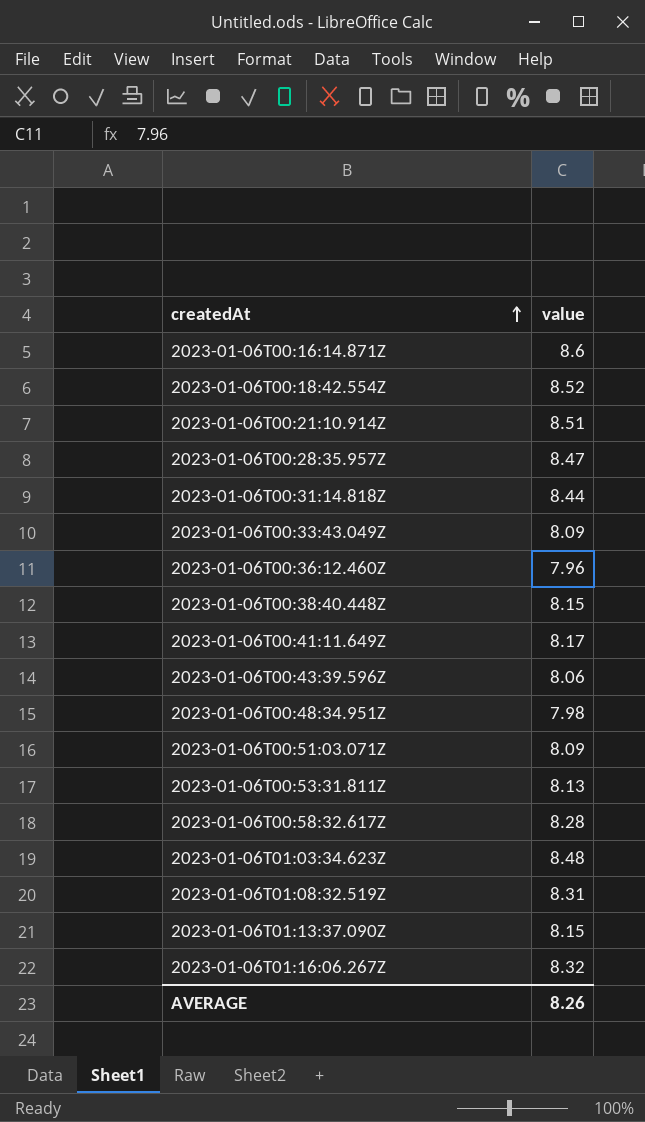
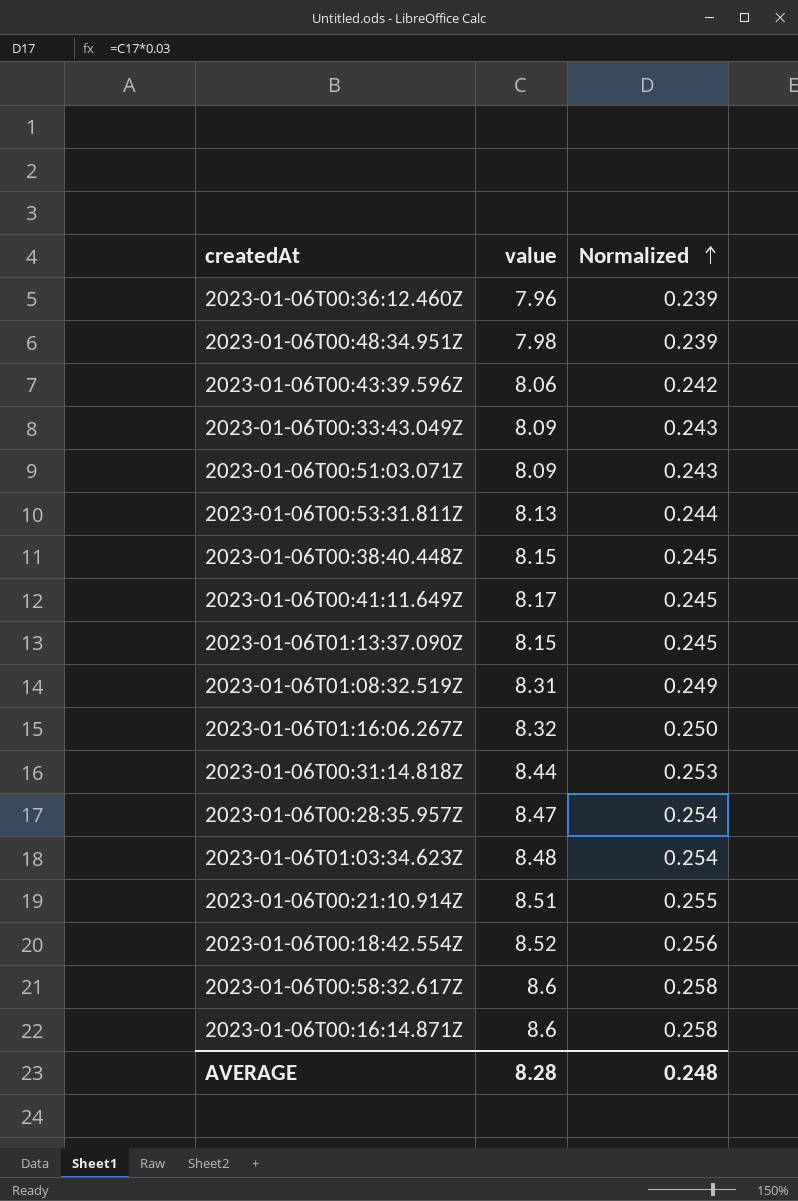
row order: createdAt ascending -> Normalized ascending
column Normalized | formula: none -> [value] * 0.03
2023-01-06T00:58:32.617Z | value: 8.28 -> 8.6
AVERAGE | value: 8.26 -> 8.28

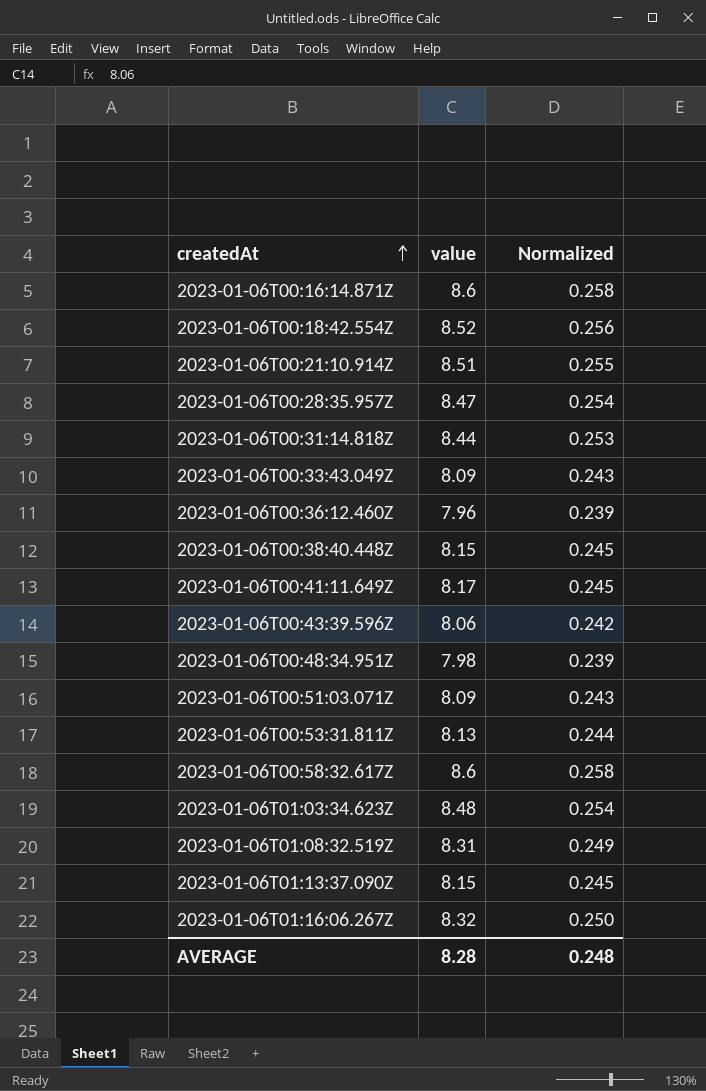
row order: Normalized ascending -> createdAt ascending

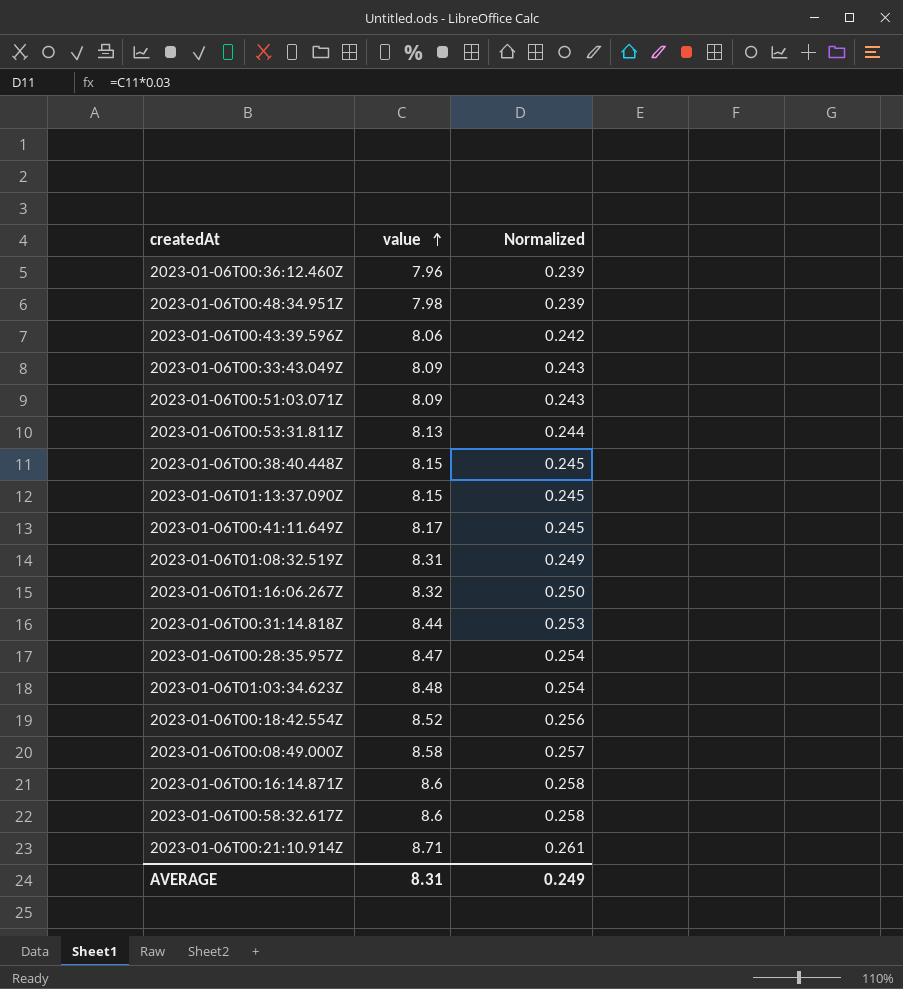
row order: createdAt ascending -> value ascending
row 2023-01-06T00:08:49.000Z: none -> 8.58 | 0.257
2023-01-06T00:21:10.914Z | value: 8.51 -> 8.71
2023-01-06T00:21:10.914Z | Normalized: 0.255 -> 0.261
AVERAGE | value: 8.28 -> 8.31
AVERAGE | Normalized: 0.248 -> 0.249

